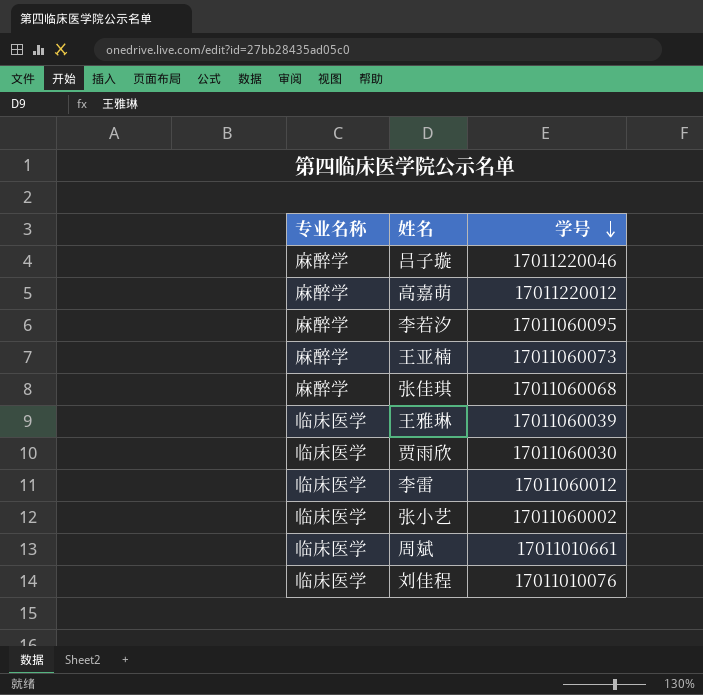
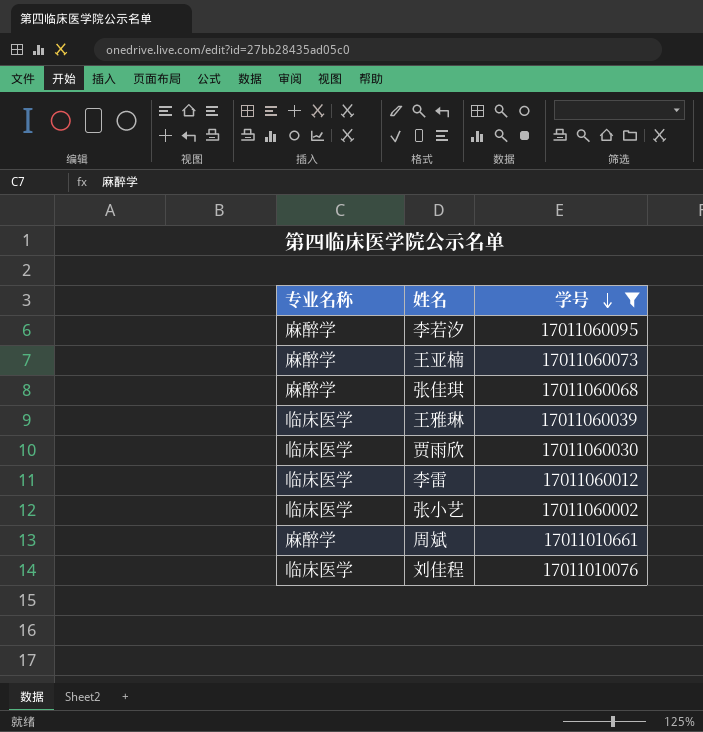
filter: none -> 学号 <= 17011060095
周斌 | 专业名称: 临床医学 -> 麻醉学

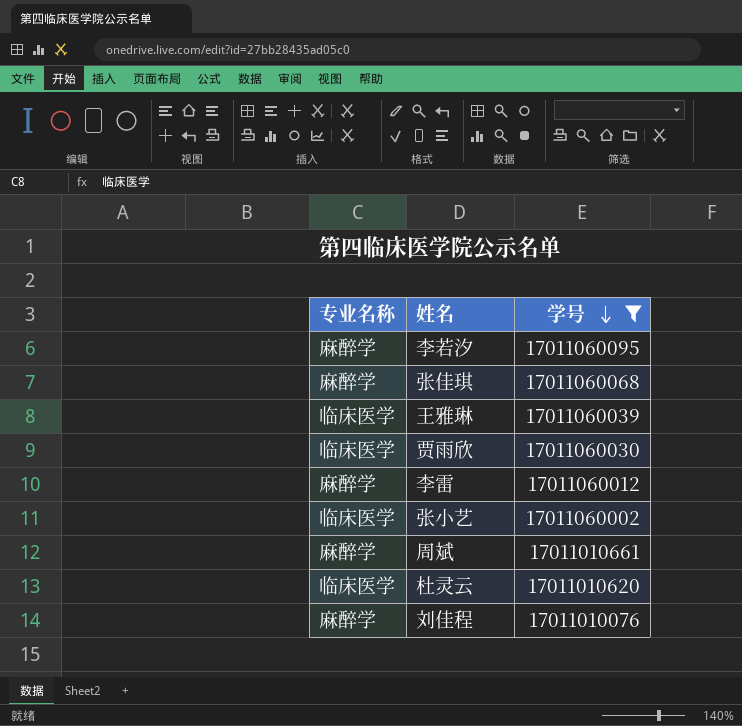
row 王亚楠: 麻醉学 | 17011060073 -> none
李雷 | 专业名称: 临床医学 -> 麻醉学
row 杜灵云: none -> 临床医学 | 17011010620
刘佳程 | 专业名称: 临床医学 -> 麻醉学

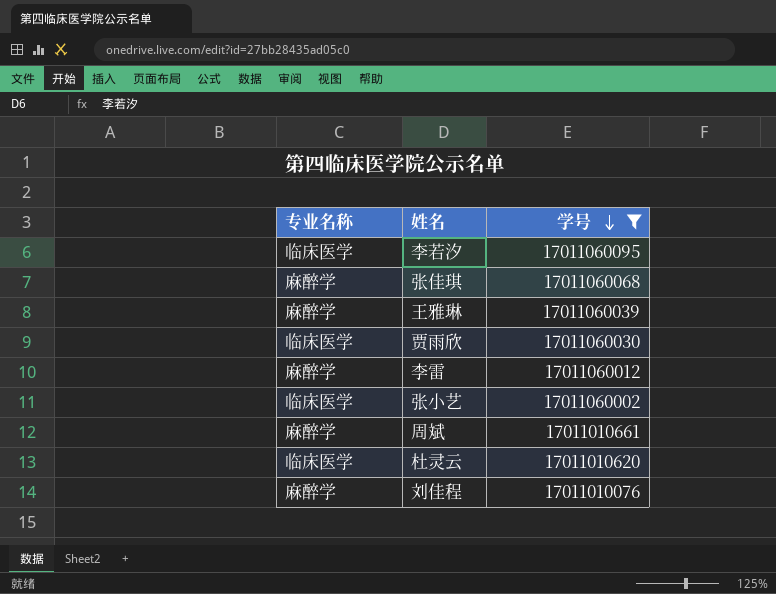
李若汐 | 专业名称: 麻醉学 -> 临床医学
王雅琳 | 专业名称: 临床医学 -> 麻醉学

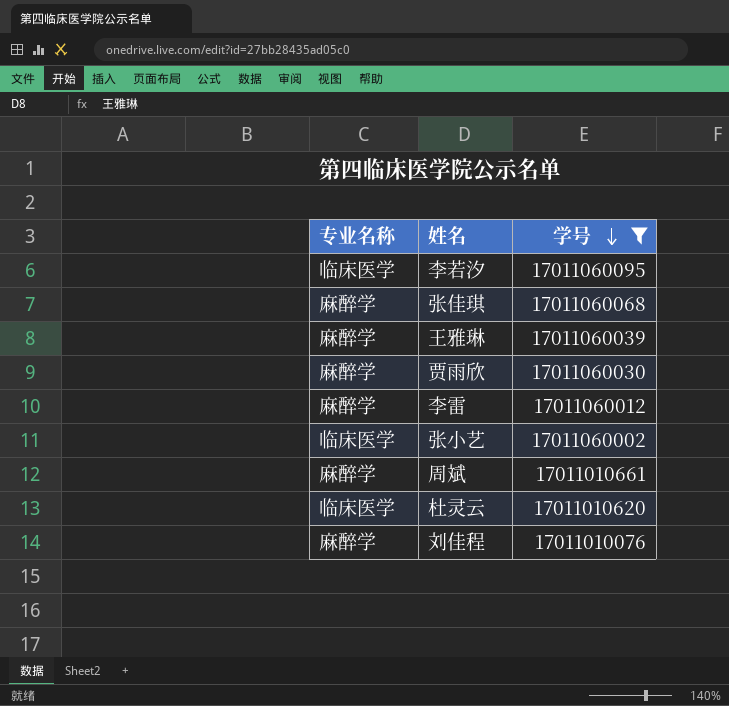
贾雨欣 | 专业名称: 临床医学 -> 麻醉学

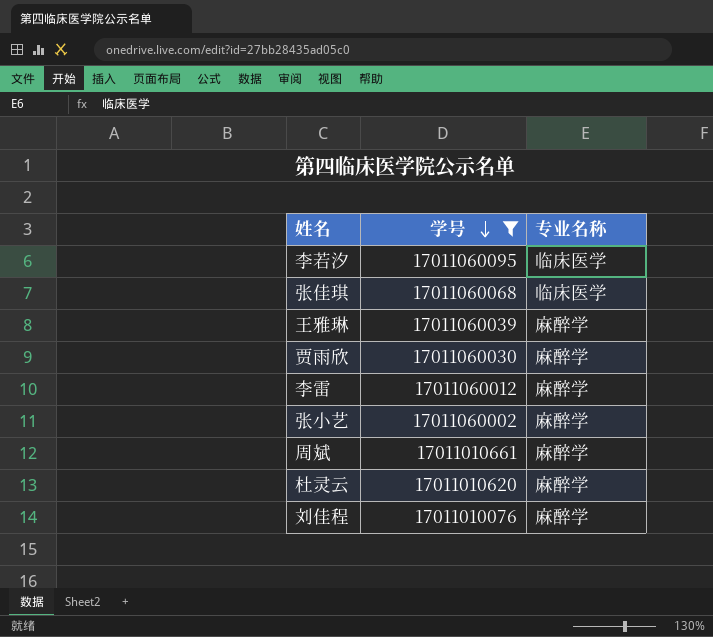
column 专业名称 | position: 1 -> 3
张佳琪 | 专业名称: 麻醉学 -> 临床医学
张小艺 | 专业名称: 临床医学 -> 麻醉学
杜灵云 | 专业名称: 临床医学 -> 麻醉学

